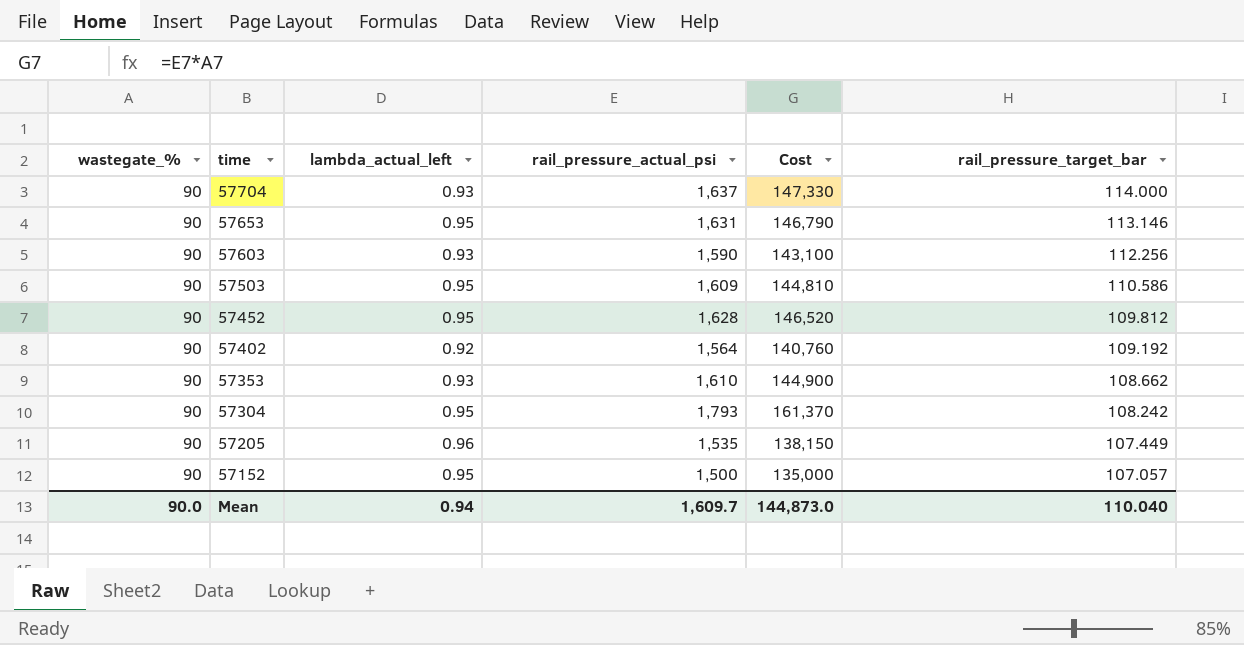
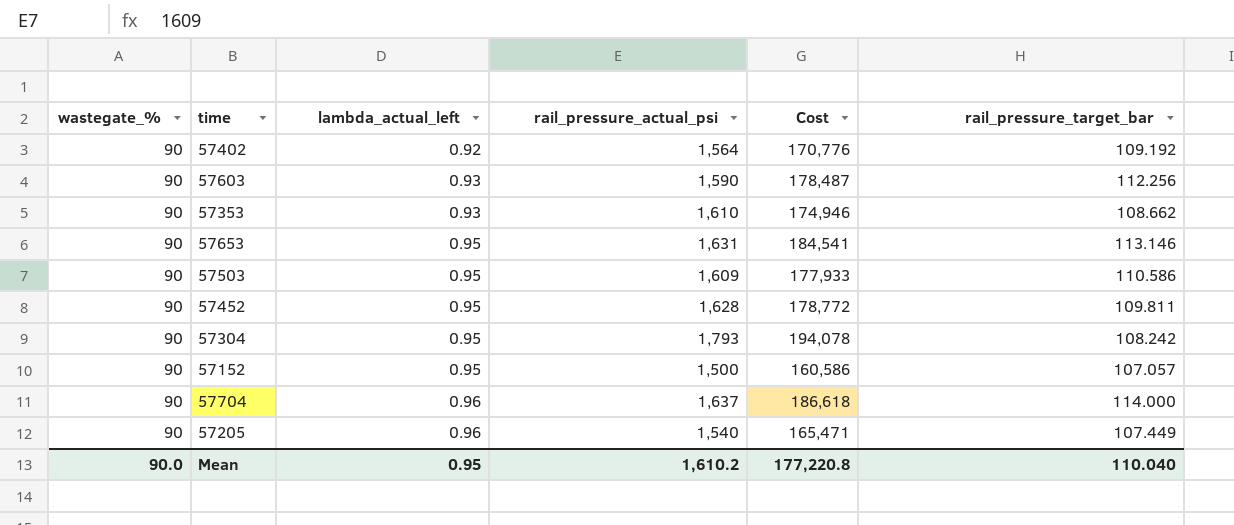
row order: time descending -> lambda_actual_left ascending
column Cost | formula: [wastegate_%] * [rail_pressure_actual_psi] -> [rail_pressure_actual_psi] * [rail_pressure_target_bar]
57452 | rail_pressure_target_bar: 109.812 -> 109.811
57704 | lambda_actual_left: 0.93 -> 0.96
57205 | rail_pressure_actual_psi: 1,535 -> 1,540
Mean | lambda_actual_left: 0.94 -> 0.95
Mean | rail_pressure_actual_psi: 1,609.7 -> 1,610.2
Mean | Cost: 144,873.0 -> 177,220.8

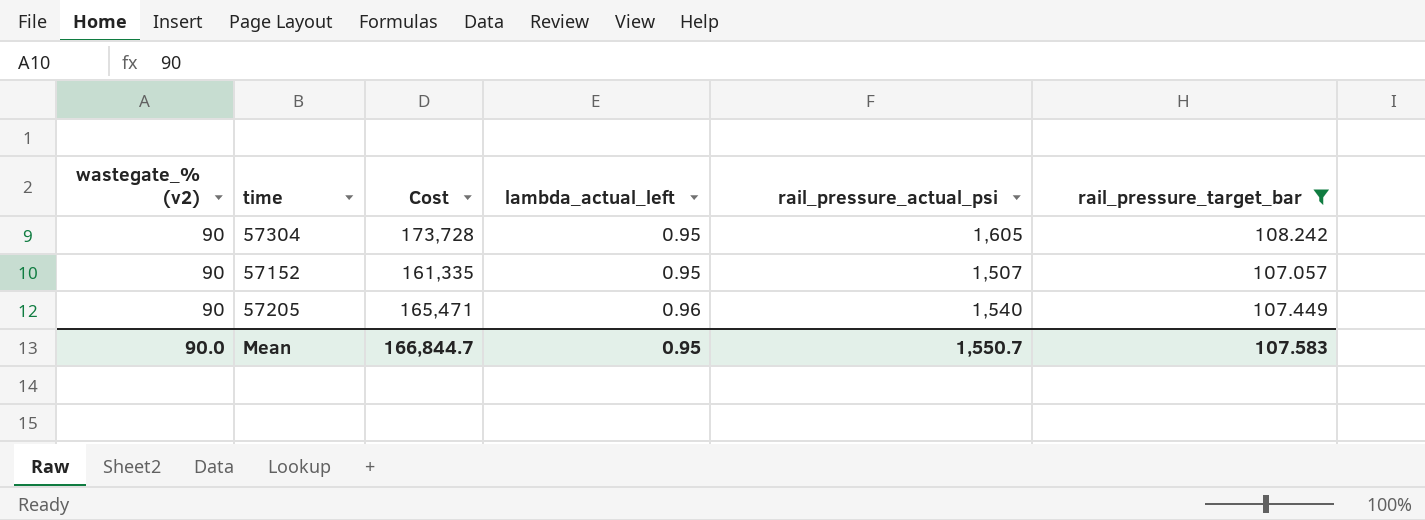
filter: none -> rail_pressure_target_bar <= 108.242
column name: wastegate_% -> wastegate_% (v2)
column Cost | position: 5 -> 3
57304 | Cost: 194,078 -> 173,728
57304 | rail_pressure_actual_psi: 1,793 -> 1,605
57152 | Cost: 160,586 -> 161,335
57152 | rail_pressure_actual_psi: 1,500 -> 1,507
Mean | Cost: 177,220.8 -> 166,844.7
Mean | rail_pressure_actual_psi: 1,610.2 -> 1,550.7
Mean | rail_pressure_target_bar: 110.040 -> 107.583

